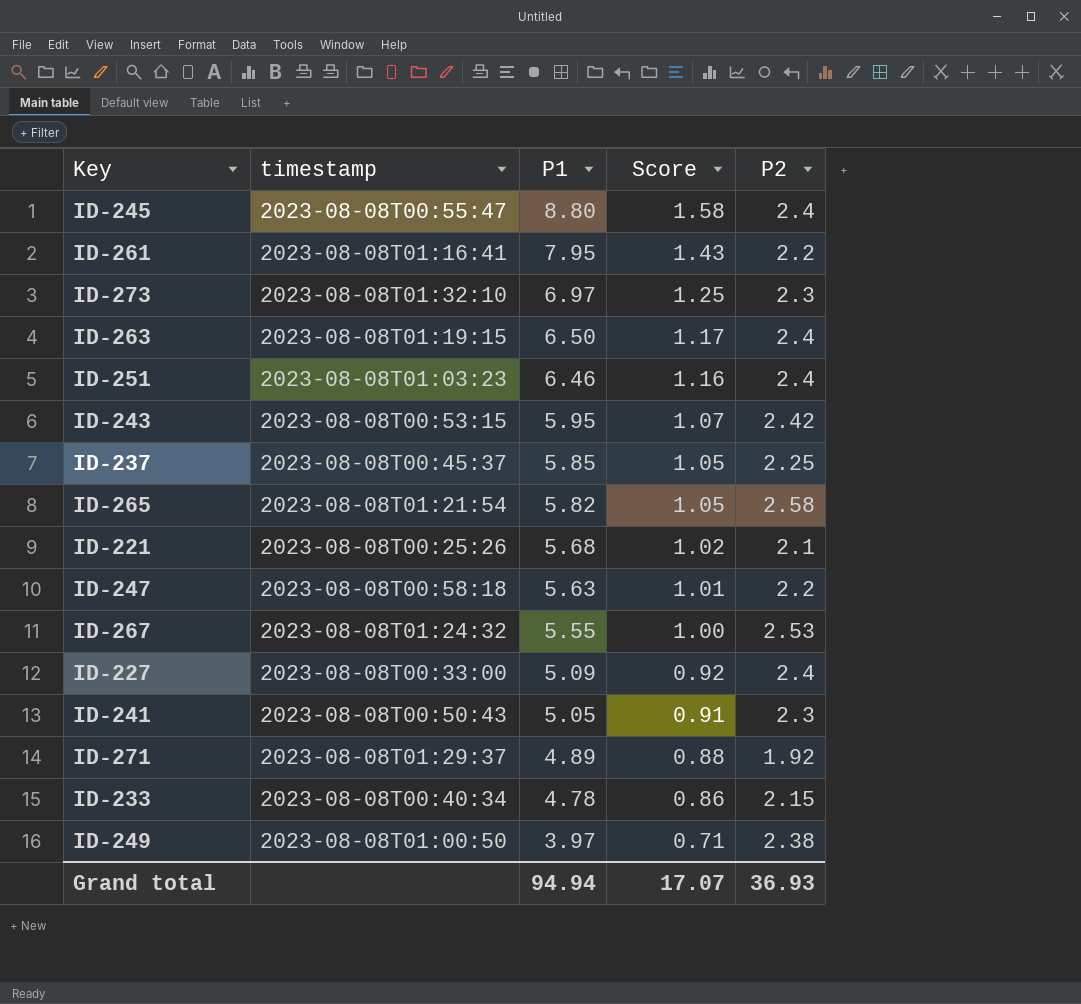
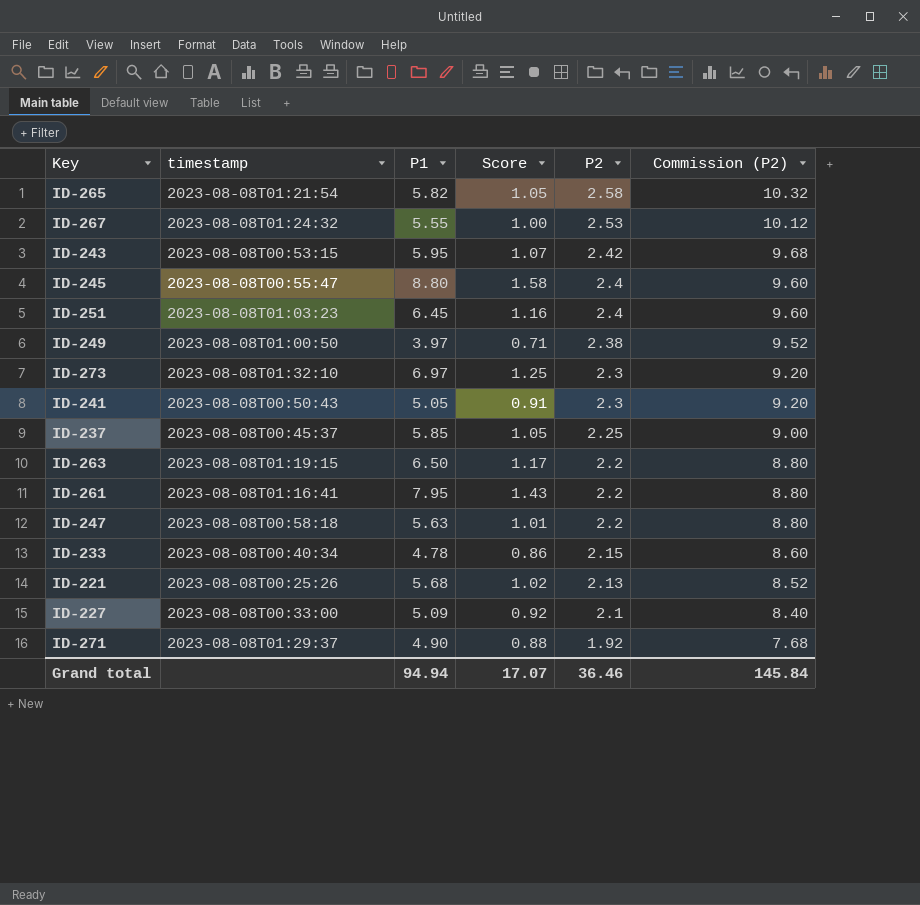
row order: P1 descending -> P2 descending
column Commission (P2) | formula: none -> [P2] * 4
ID-251 | P1: 6.46 -> 6.45
ID-263 | P2: 2.4 -> 2.2
ID-221 | P2: 2.1 -> 2.13
ID-227 | P2: 2.4 -> 2.1
ID-271 | P1: 4.89 -> 4.90
Grand total | P2: 36.93 -> 36.46

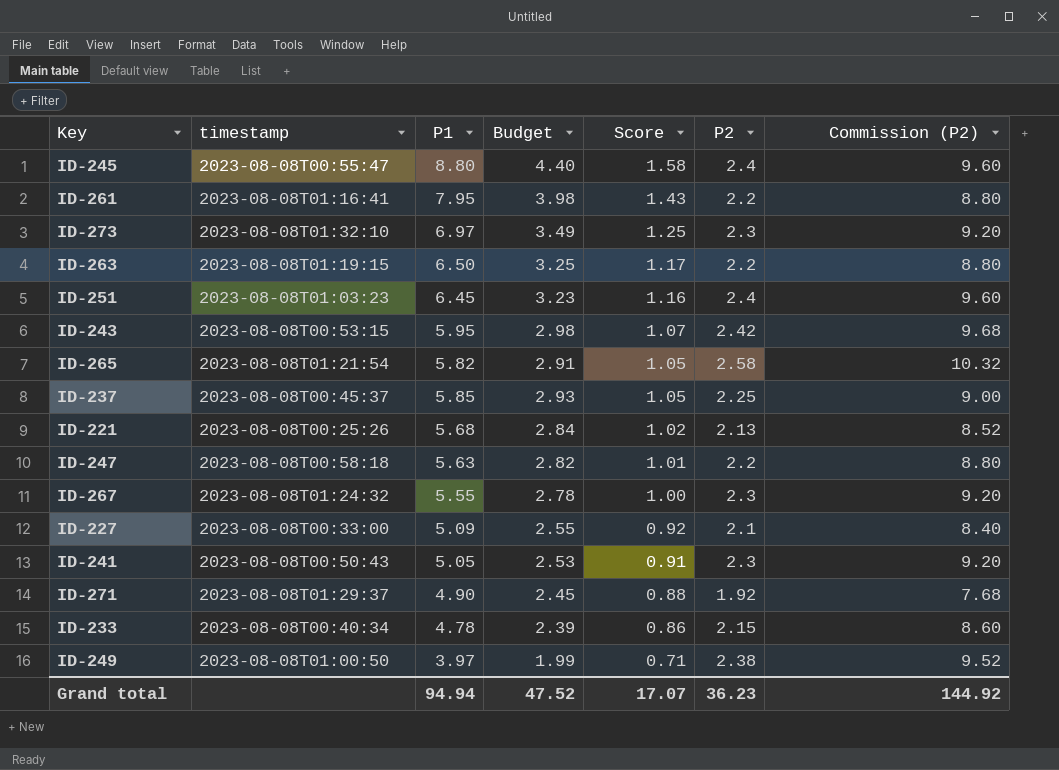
row order: P2 descending -> Score descending
column Budget | formula: none -> [P1] * 0.5
ID-267 | P2: 2.53 -> 2.3
ID-267 | Commission (P2): 10.12 -> 9.20
Grand total | P2: 36.46 -> 36.23
Grand total | Commission (P2): 145.84 -> 144.92

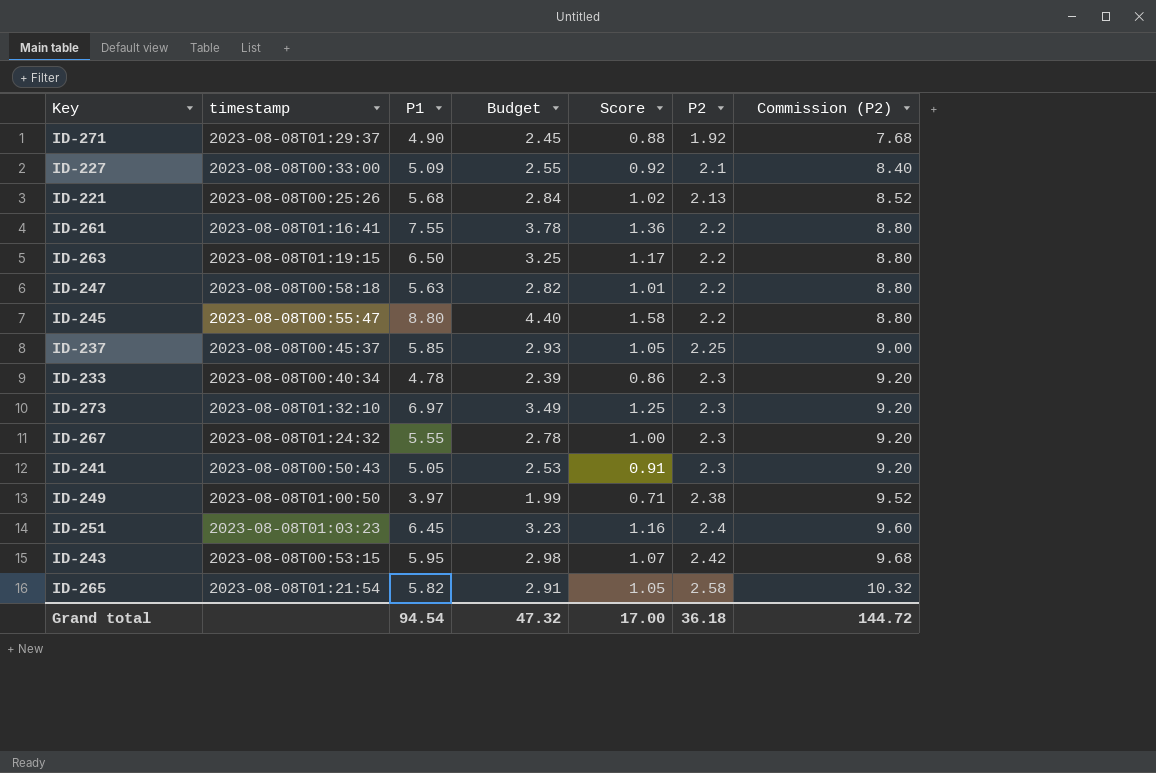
row order: Score descending -> P2 ascending
ID-261 | P1: 7.95 -> 7.55
ID-261 | Budget: 3.98 -> 3.78
ID-261 | Score: 1.43 -> 1.36
ID-245 | P2: 2.4 -> 2.2
ID-245 | Commission (P2): 9.60 -> 8.80
ID-233 | P2: 2.15 -> 2.3
ID-233 | Commission (P2): 8.60 -> 9.20
Grand total | P1: 94.94 -> 94.54
Grand total | Budget: 47.52 -> 47.32
Grand total | Score: 17.07 -> 17.00
Grand total | P2: 36.23 -> 36.18
Grand total | Commission (P2): 144.92 -> 144.72

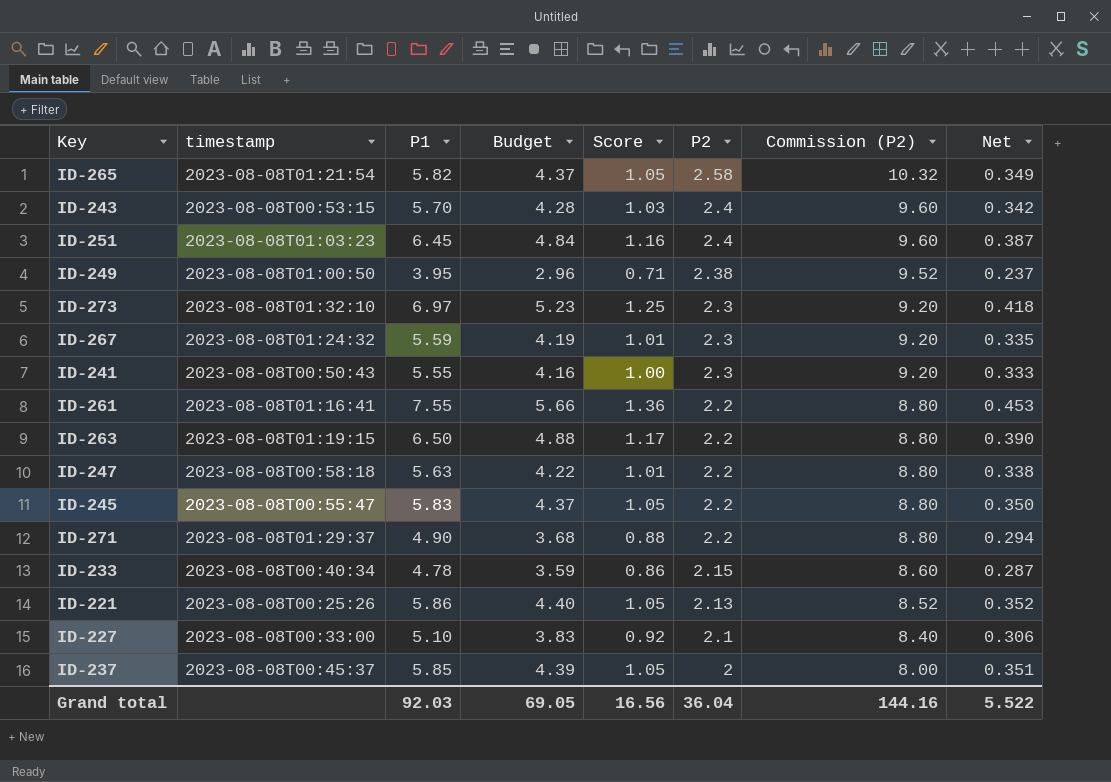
row order: P2 ascending -> P2 descending
column Budget | formula: [P1] * 0.5 -> [P1] * 0.75
column Net | formula: none -> [P1] * 0.06
ID-243 | P1: 5.95 -> 5.70
ID-243 | Score: 1.07 -> 1.03
ID-243 | P2: 2.42 -> 2.4
ID-243 | Commission (P2): 9.68 -> 9.60
ID-249 | P1: 3.97 -> 3.95
ID-267 | P1: 5.55 -> 5.59
ID-267 | Score: 1.00 -> 1.01
ID-241 | P1: 5.05 -> 5.55
ID-241 | Score: 0.91 -> 1.00
ID-245 | P1: 8.80 -> 5.83
ID-245 | Score: 1.58 -> 1.05
ID-271 | P2: 1.92 -> 2.2
ID-271 | Commission (P2): 7.68 -> 8.80
ID-233 | P2: 2.3 -> 2.15
ID-233 | Commission (P2): 9.20 -> 8.60
ID-221 | P1: 5.68 -> 5.86
ID-221 | Score: 1.02 -> 1.05
ID-227 | P1: 5.09 -> 5.10
ID-237 | P2: 2.25 -> 2
ID-237 | Commission (P2): 9.00 -> 8.00
Grand total | P1: 94.54 -> 92.03
Grand total | Budget: 47.32 -> 69.05
Grand total | Score: 17.00 -> 16.56
Grand total | P2: 36.18 -> 36.04
Grand total | Commission (P2): 144.72 -> 144.16

